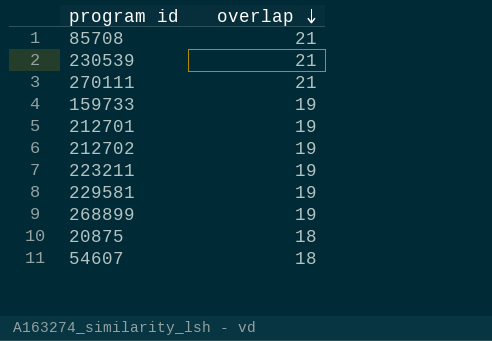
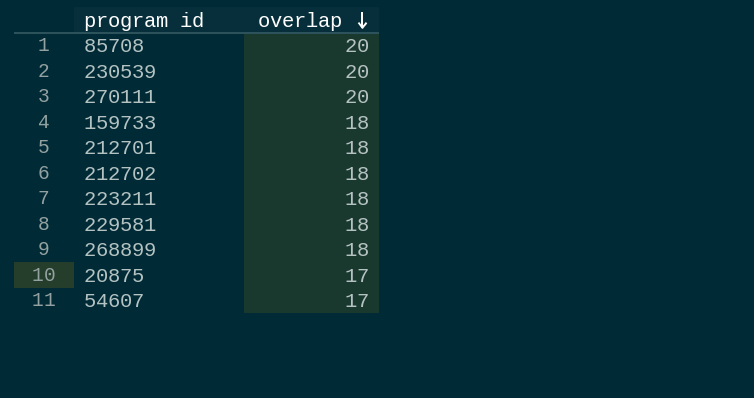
85708 | overlap: 21 -> 20
230539 | overlap: 21 -> 20
270111 | overlap: 21 -> 20
159733 | overlap: 19 -> 18
212701 | overlap: 19 -> 18
212702 | overlap: 19 -> 18
223211 | overlap: 19 -> 18
229581 | overlap: 19 -> 18
268899 | overlap: 19 -> 18
20875 | overlap: 18 -> 17
54607 | overlap: 18 -> 17

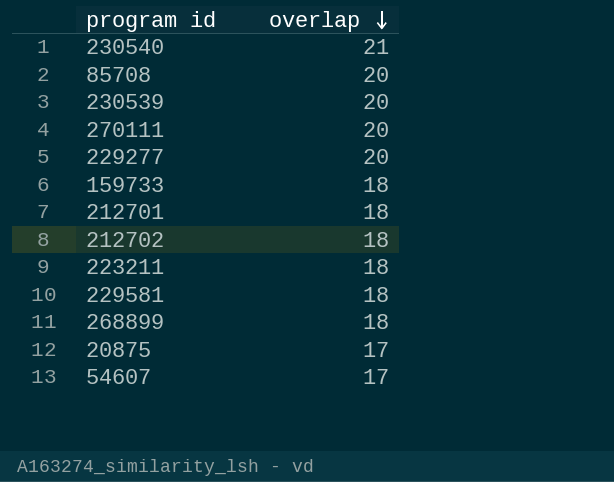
row 230540: none -> 21
row 229277: none -> 20

